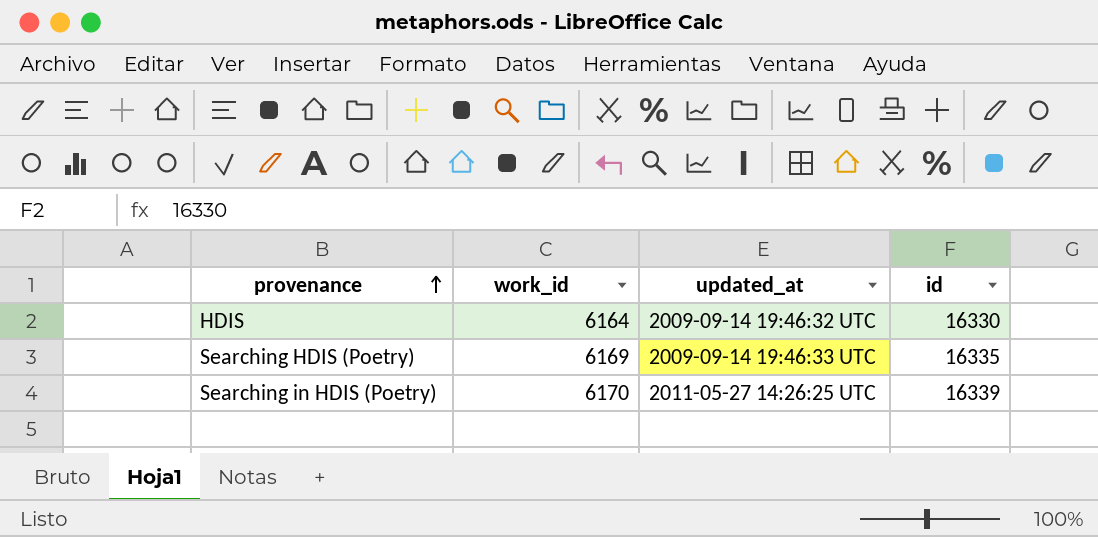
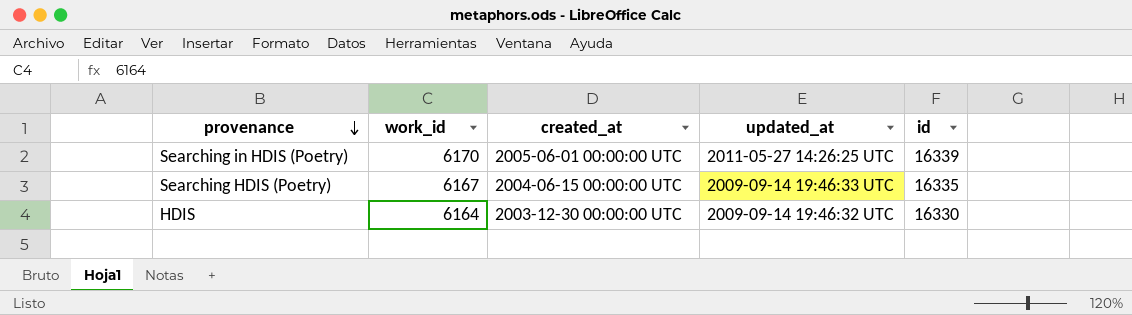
row order: provenance ascending -> provenance descending
column created_at | position: none -> 3
Searching HDIS (Poetry) | work_id: 6169 -> 6167

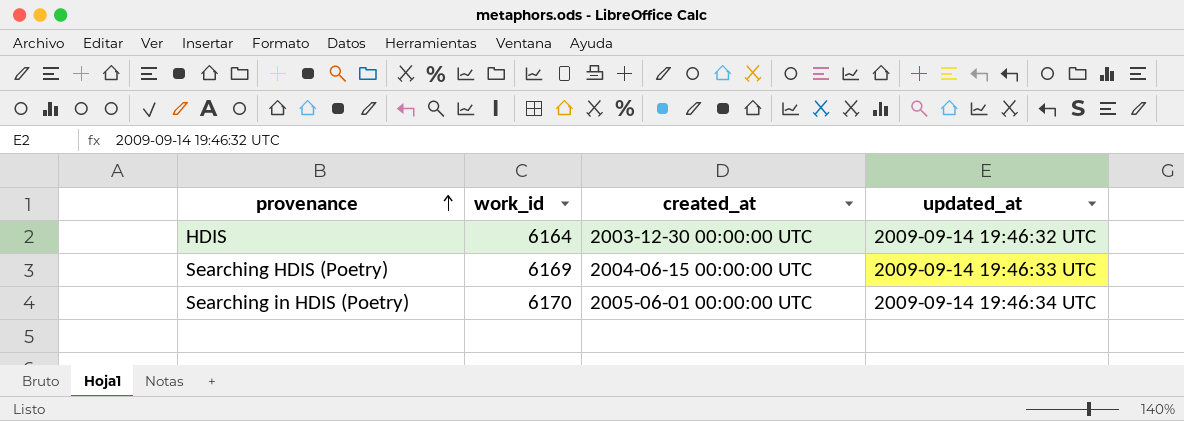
row order: provenance descending -> provenance ascending
column id | position: 5 -> none
Searching HDIS (Poetry) | work_id: 6167 -> 6169
Searching in HDIS (Poetry) | updated_at: 2011-05-27 14:26:25 UTC -> 2009-09-14 19:46:34 UTC

